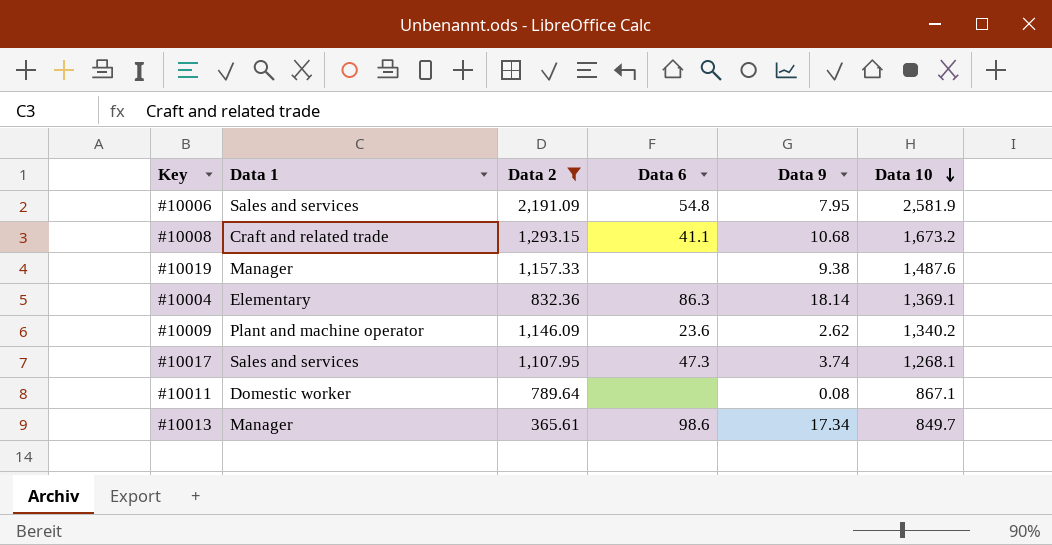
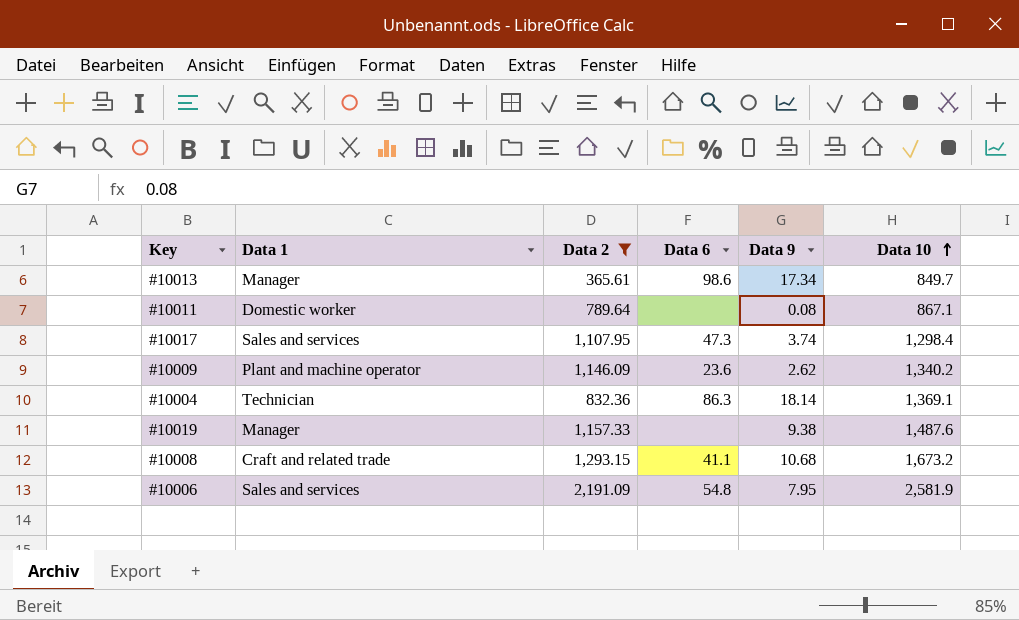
row order: Data 10 descending -> Data 10 ascending
#10017 | Data 10: 1,268.1 -> 1,298.4
#10004 | Data 1: Elementary -> Technician

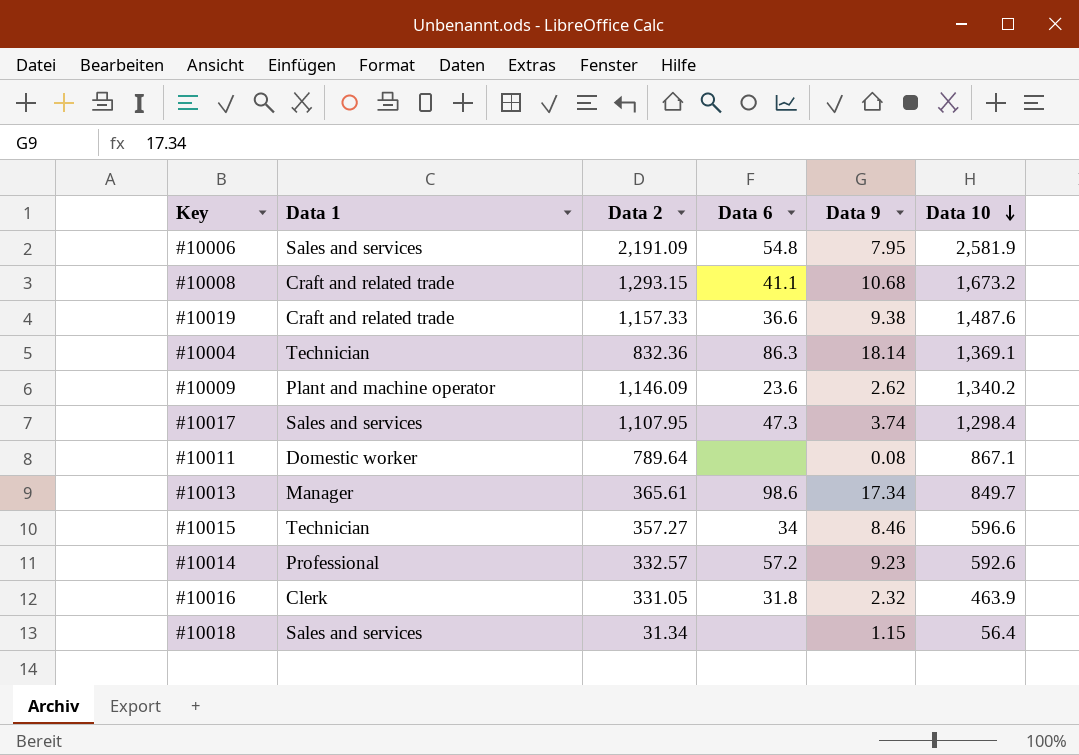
filter: Data 2 >= 365.61 -> none
row order: Data 10 ascending -> Data 10 descending
#10019 | Data 1: Manager -> Craft and related trade
#10019 | Data 6: none -> 36.6

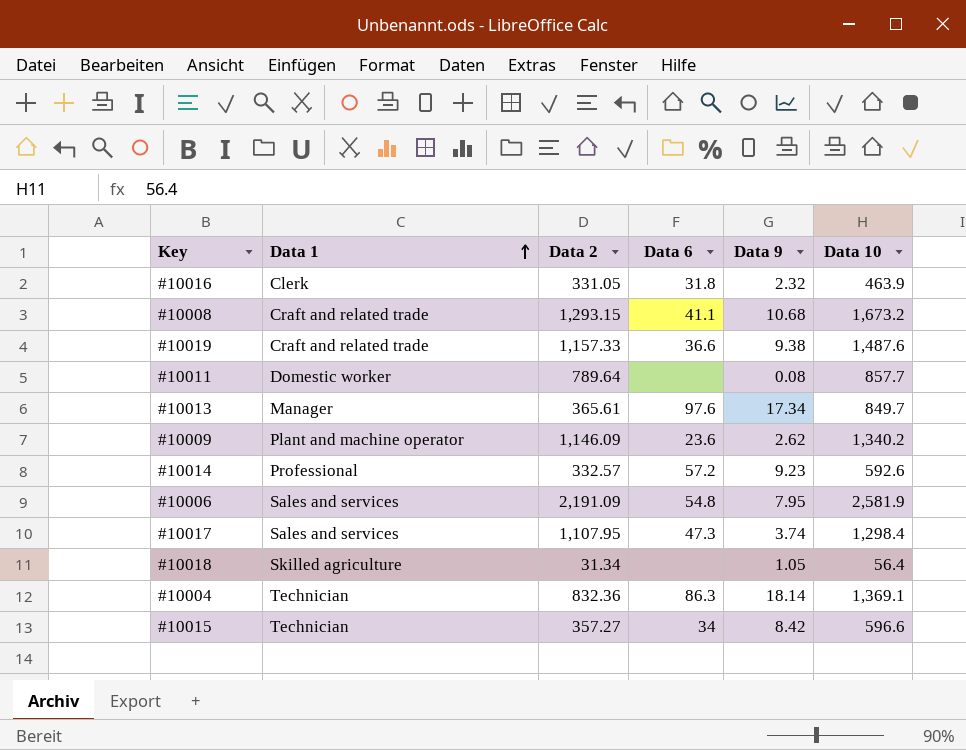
row order: Data 10 descending -> Data 1 ascending
#10011 | Data 10: 867.1 -> 857.7
#10013 | Data 6: 98.6 -> 97.6
#10018 | Data 1: Sales and services -> Skilled agriculture
#10018 | Data 9: 1.15 -> 1.05
#10015 | Data 9: 8.46 -> 8.42

